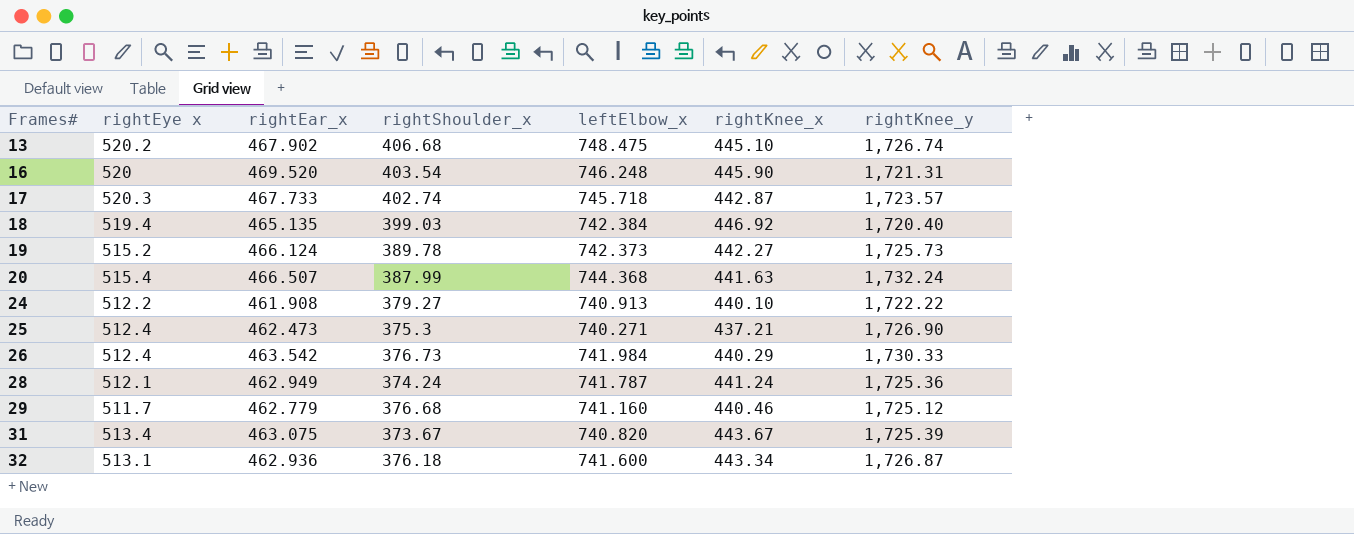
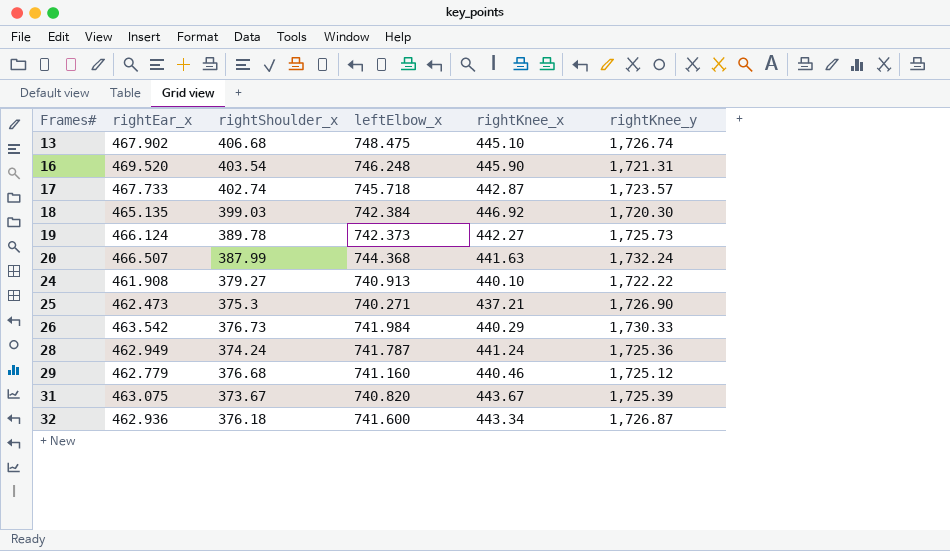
column rightEye x | position: 2 -> none
18 | rightKnee_y: 1,720.40 -> 1,720.30

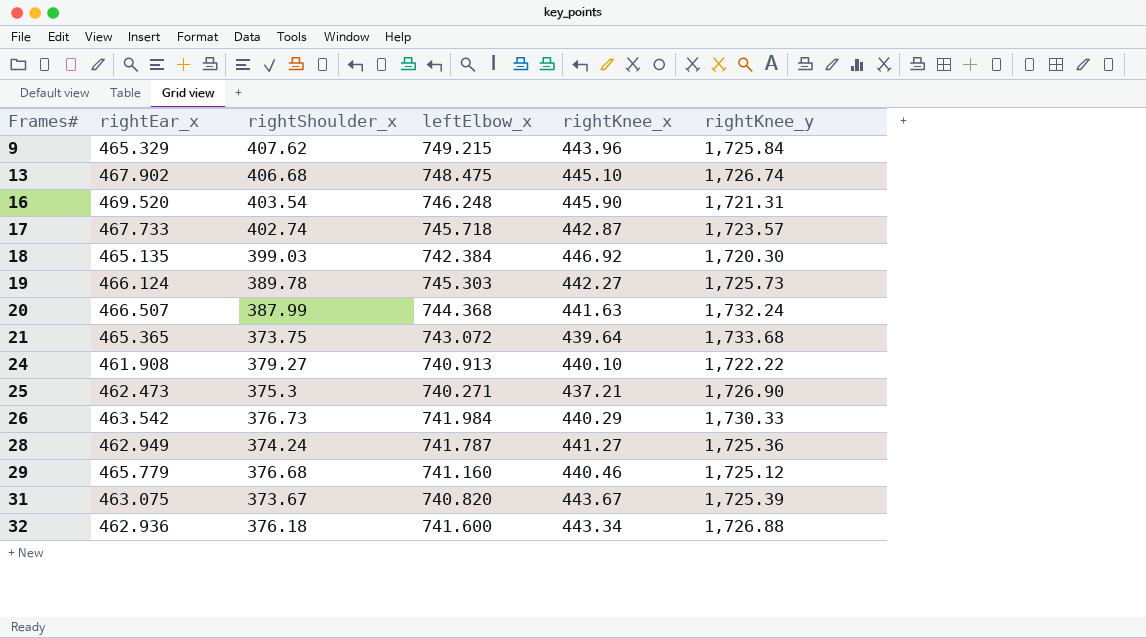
row 9: none -> 465.329 | 407.62 | 749.215 | 443.96 | 1,725.84
19 | leftElbow_x: 742.373 -> 745.303
row 21: none -> 465.365 | 373.75 | 743.072 | 439.64 | 1,733.68
28 | rightKnee_x: 441.24 -> 441.27
29 | rightEar_x: 462.779 -> 465.779
32 | rightKnee_y: 1,726.87 -> 1,726.88

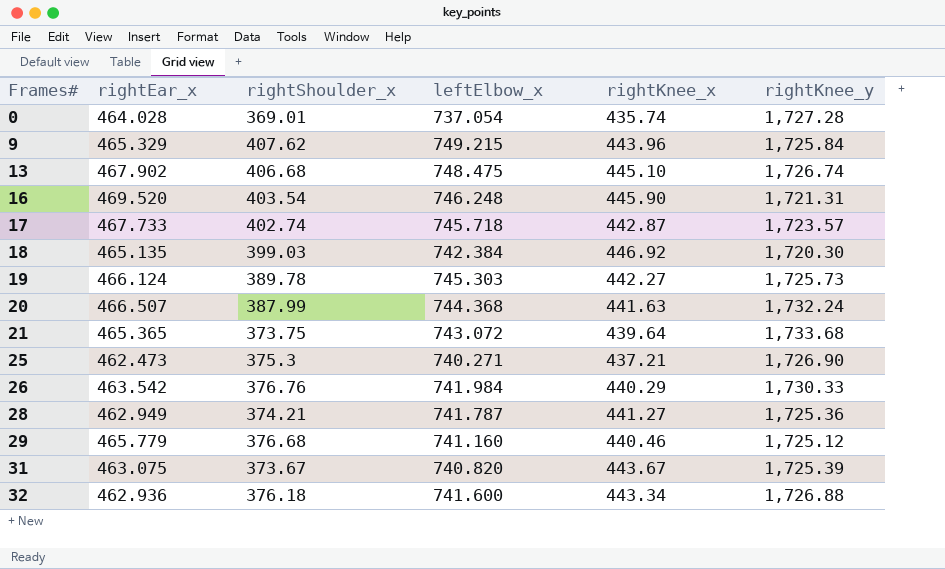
row 24: 461.908 | 379.27 | 740.913 | 440.10 | 1,722.22 -> none
row 0: none -> 464.028 | 369.01 | 737.054 | 435.74 | 1,727.28
26 | rightShoulder_x: 376.73 -> 376.76
28 | rightShoulder_x: 374.24 -> 374.21

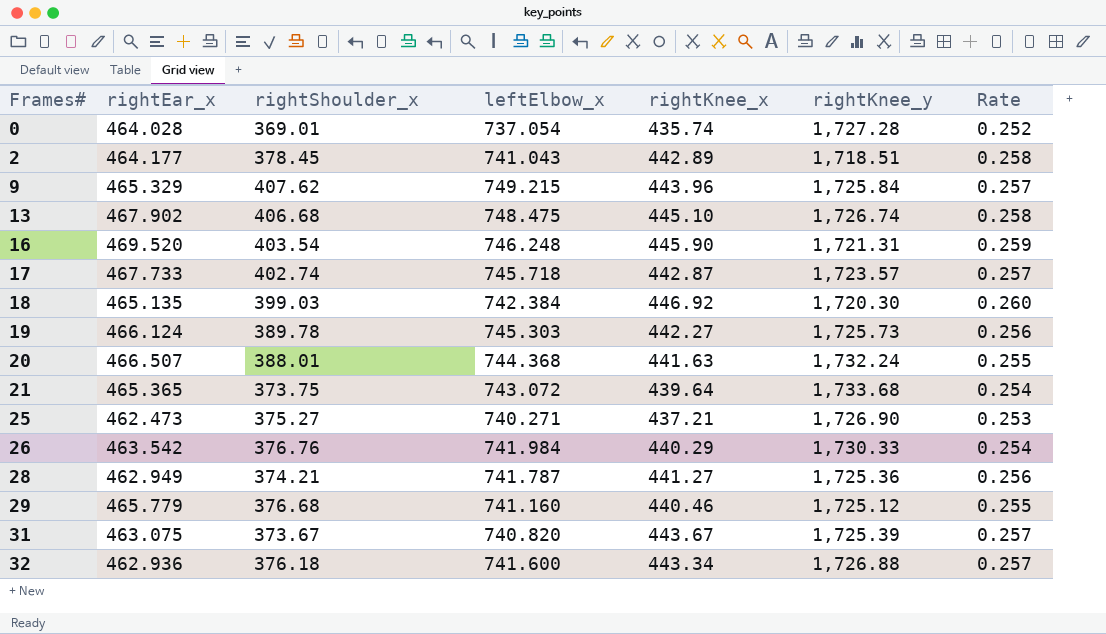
column Rate | formula: none -> [rightKnee_x] / [rightKnee_y]
row 2: none -> 464.177 | 378.45 | 741.043 | 442.89 | 1,718.51 | 0.258
20 | rightShoulder_x: 387.99 -> 388.01
25 | rightShoulder_x: 375.3 -> 375.27

